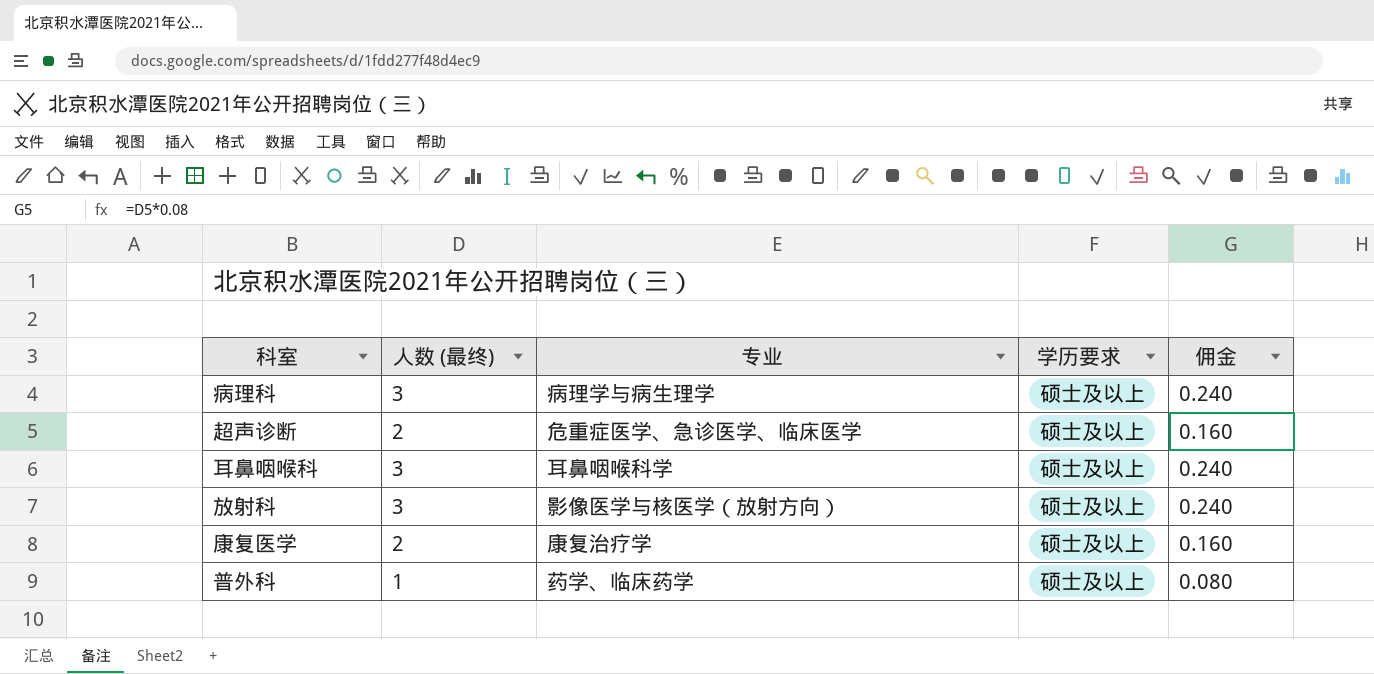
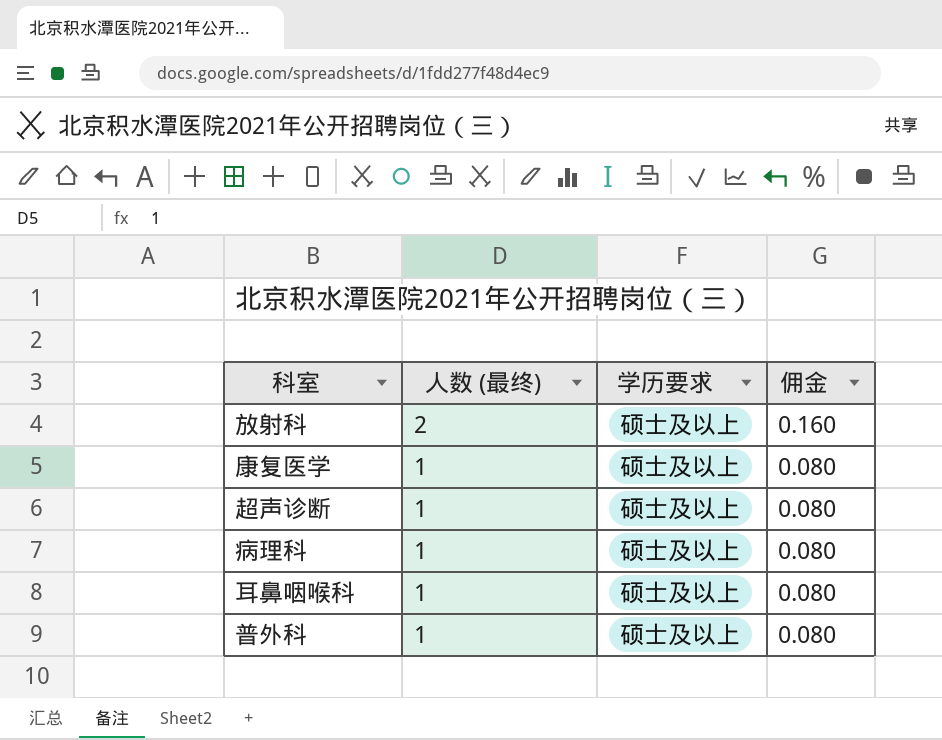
row order: none -> 人数 (最终) descending
column 专业 | position: 3 -> none
放射科 | 人数 (最终): 3 -> 2
放射科 | 佣金: 0.240 -> 0.160
康复医学 | 人数 (最终): 2 -> 1
康复医学 | 佣金: 0.160 -> 0.080
超声诊断 | 人数 (最终): 2 -> 1
超声诊断 | 佣金: 0.160 -> 0.080
病理科 | 人数 (最终): 3 -> 1
病理科 | 佣金: 0.240 -> 0.080
耳鼻咽喉科 | 人数 (最终): 3 -> 1
耳鼻咽喉科 | 佣金: 0.240 -> 0.080

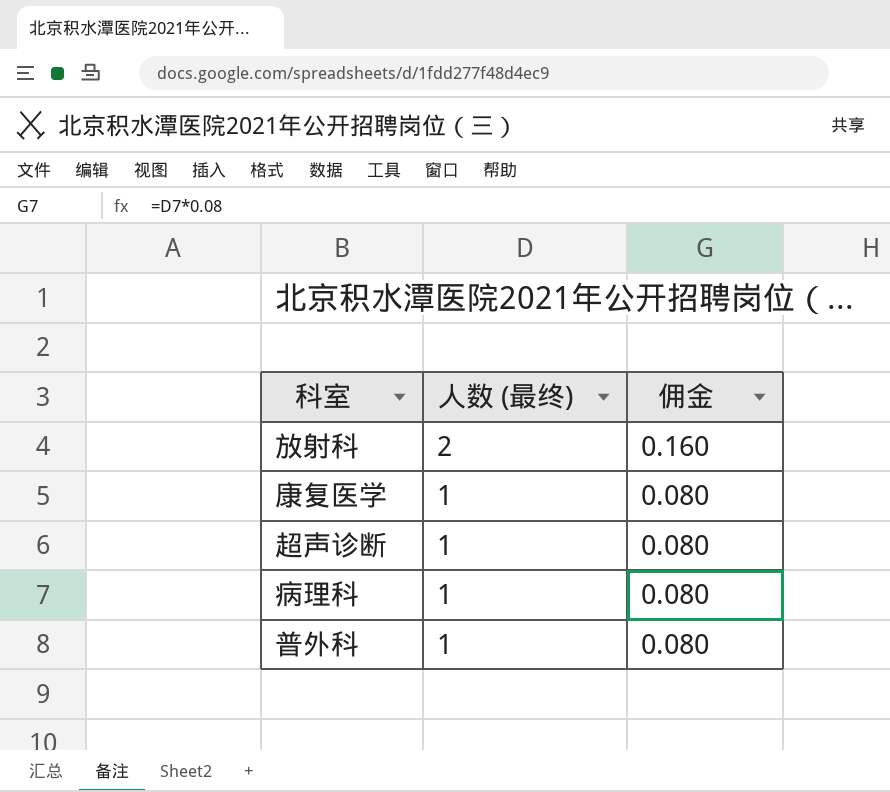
column 学历要求 | position: 3 -> none
row 耳鼻咽喉科: 1 | 硕士及以上 | 0.080 -> none

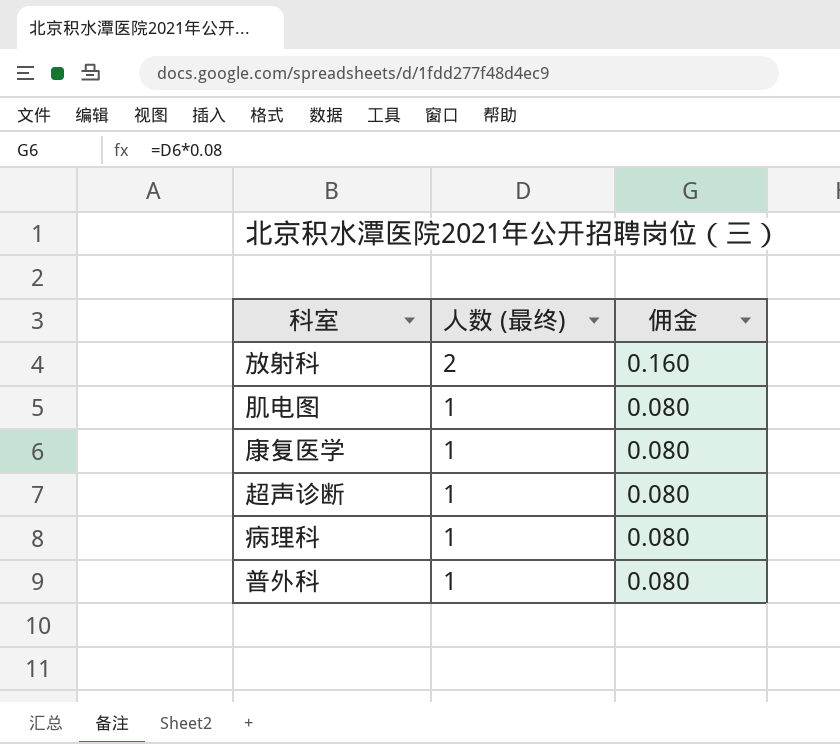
row 肌电图: none -> 1 | 0.080

